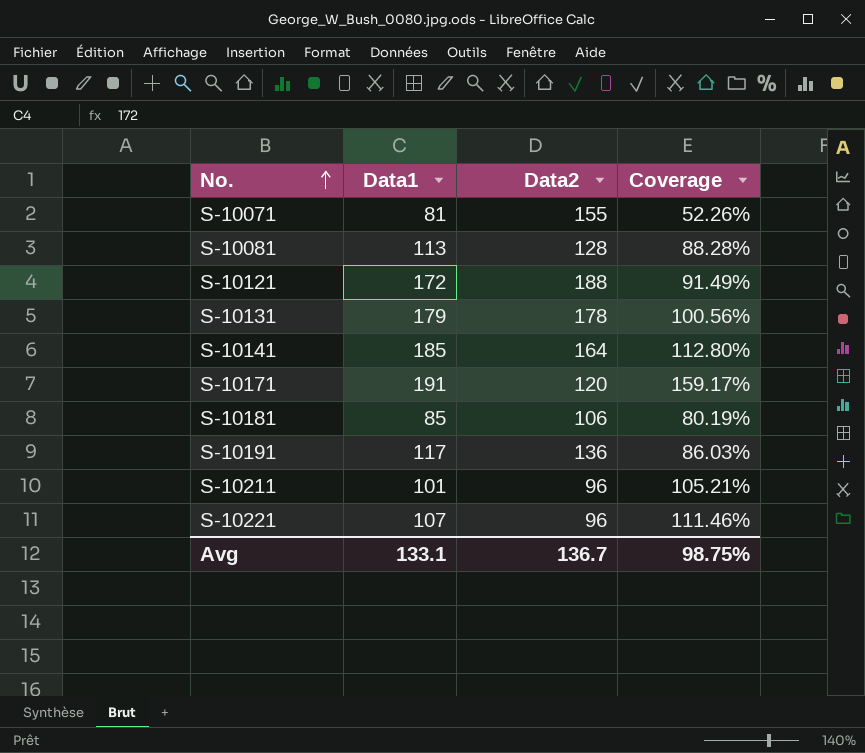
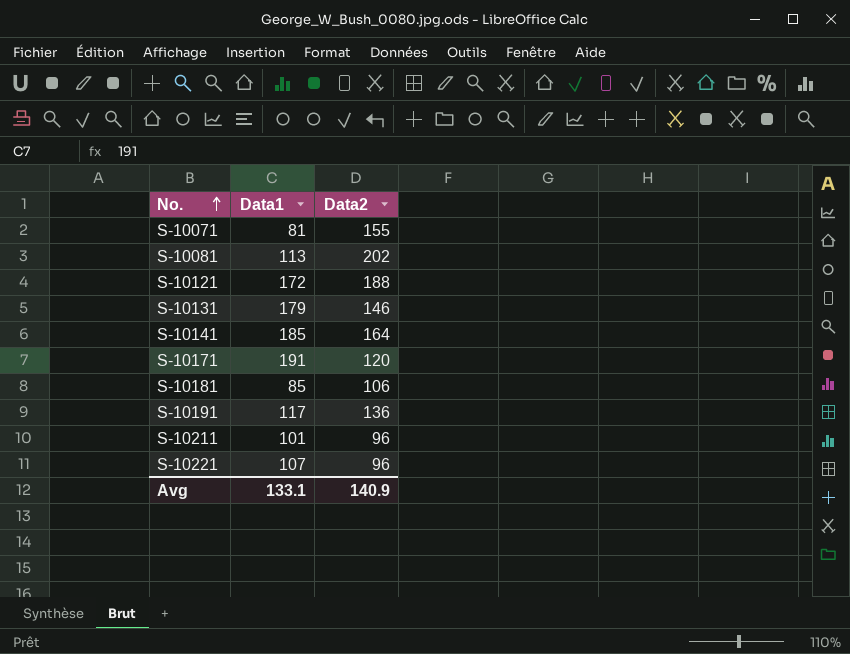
column Coverage | formula: [Data1] / [Data2] -> none
S-10081 | Data2: 128 -> 202
S-10131 | Data2: 178 -> 146
Avg | Data2: 136.7 -> 140.9

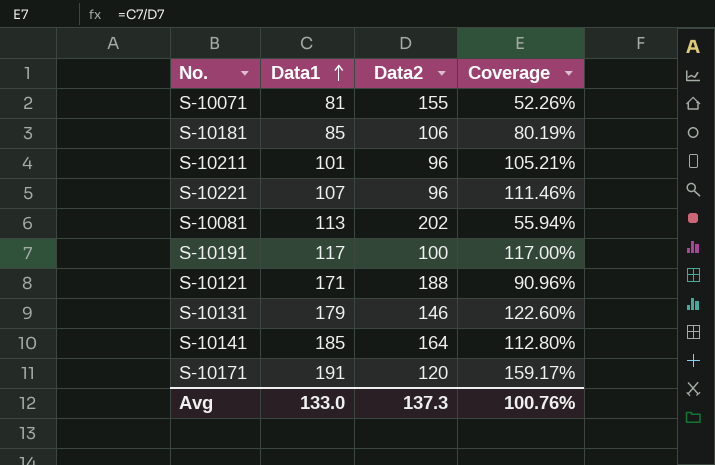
row order: No. ascending -> Data1 ascending
column Coverage | formula: none -> [Data1] / [Data2]
S-10191 | Data2: 136 -> 100
S-10121 | Data1: 172 -> 171
Avg | Data1: 133.1 -> 133.0
Avg | Data2: 140.9 -> 137.3

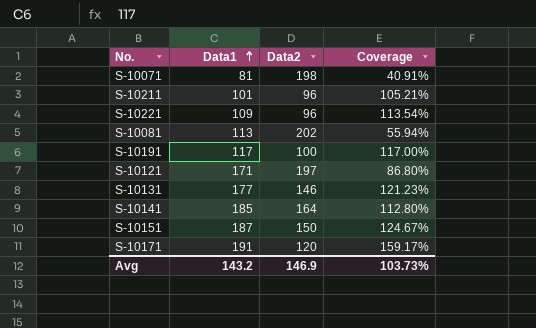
row S-10181: 85 | 106 | 80.19% -> none
S-10071 | Data2: 155 -> 198
S-10071 | Coverage: 52.26% -> 40.91%
S-10221 | Data1: 107 -> 109
S-10221 | Coverage: 111.46% -> 113.54%
S-10121 | Data2: 188 -> 197
S-10121 | Coverage: 90.96% -> 86.80%
S-10131 | Data1: 179 -> 177
S-10131 | Coverage: 122.60% -> 121.23%
row S-10151: none -> 187 | 150 | 124.67%
Avg | Data1: 133.0 -> 143.2
Avg | Data2: 137.3 -> 146.9
Avg | Coverage: 100.76% -> 103.73%

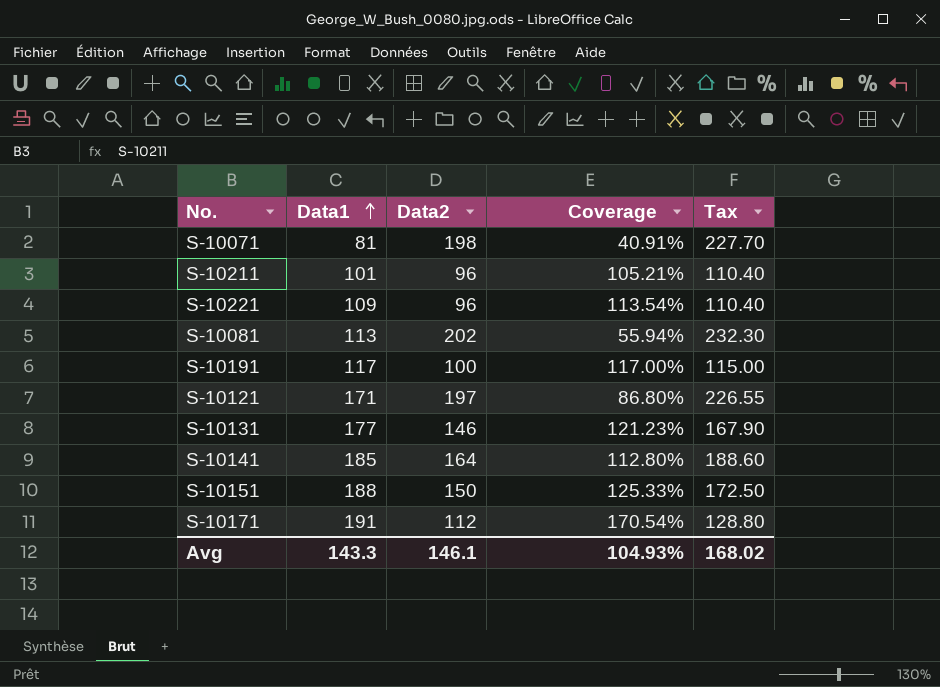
column Tax | formula: none -> [Data2] * 1.15
S-10151 | Data1: 187 -> 188
S-10151 | Coverage: 124.67% -> 125.33%
S-10171 | Data2: 120 -> 112
S-10171 | Coverage: 159.17% -> 170.54%
Avg | Data1: 143.2 -> 143.3
Avg | Data2: 146.9 -> 146.1
Avg | Coverage: 103.73% -> 104.93%

